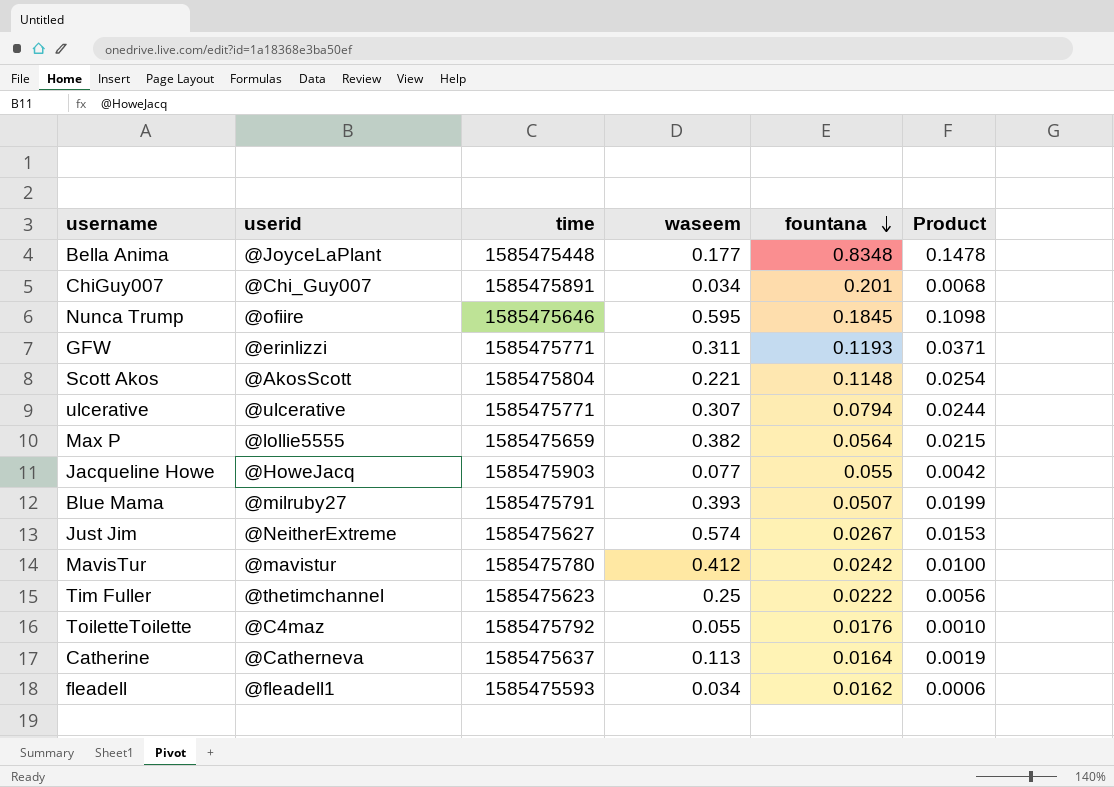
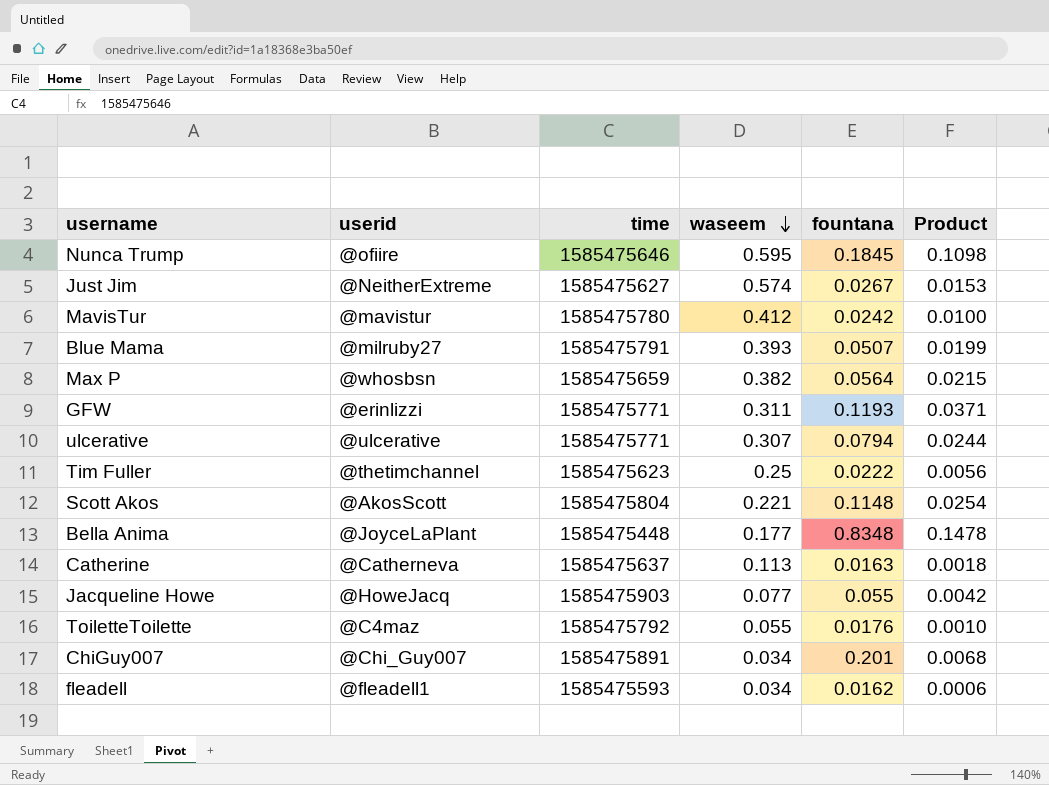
row order: fountana descending -> waseem descending
Max P | userid: @lollie5555 -> @whosbsn
Catherine | fountana: 0.0164 -> 0.0163
Catherine | Product: 0.0019 -> 0.0018

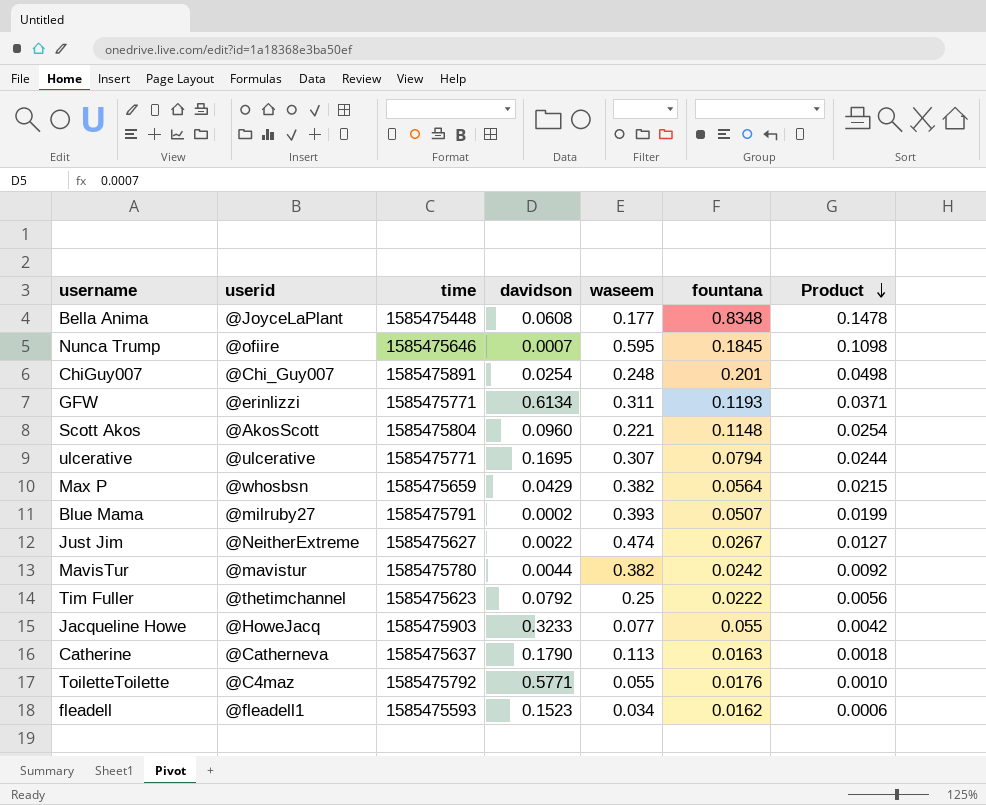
row order: waseem descending -> Product descending
column davidson | position: none -> 4
ChiGuy007 | waseem: 0.034 -> 0.248
ChiGuy007 | Product: 0.0068 -> 0.0498
Just Jim | waseem: 0.574 -> 0.474
Just Jim | Product: 0.0153 -> 0.0127
MavisTur | waseem: 0.412 -> 0.382
MavisTur | Product: 0.0100 -> 0.0092

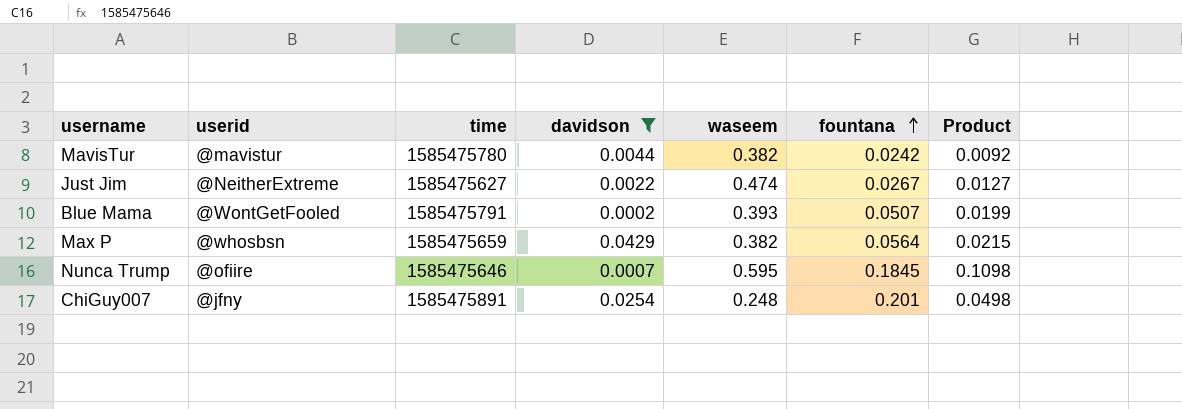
filter: none -> davidson <= 0.0429
row order: Product descending -> fountana ascending
Blue Mama | userid: @milruby27 -> @WontGetFooled
ChiGuy007 | userid: @Chi_Guy007 -> @jfny

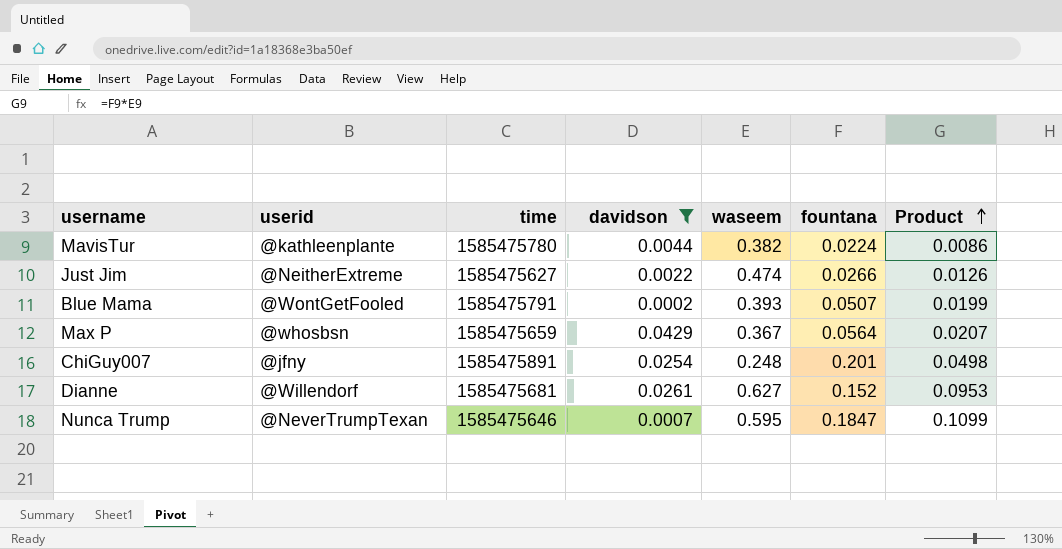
row order: fountana ascending -> Product ascending
MavisTur | userid: @mavistur -> @kathleenplante
MavisTur | fountana: 0.0242 -> 0.0224
MavisTur | Product: 0.0092 -> 0.0086
Just Jim | fountana: 0.0267 -> 0.0266
Just Jim | Product: 0.0127 -> 0.0126
Max P | waseem: 0.382 -> 0.367
Max P | Product: 0.0215 -> 0.0207
row Dianne: none -> @Willendorf | 1585475681 | 0.0261 | 0.627 | 0.152 | 0.0953
Nunca Trump | userid: @ofiire -> @NeverTrumpTexan
Nunca Trump | fountana: 0.1845 -> 0.1847
Nunca Trump | Product: 0.1098 -> 0.1099

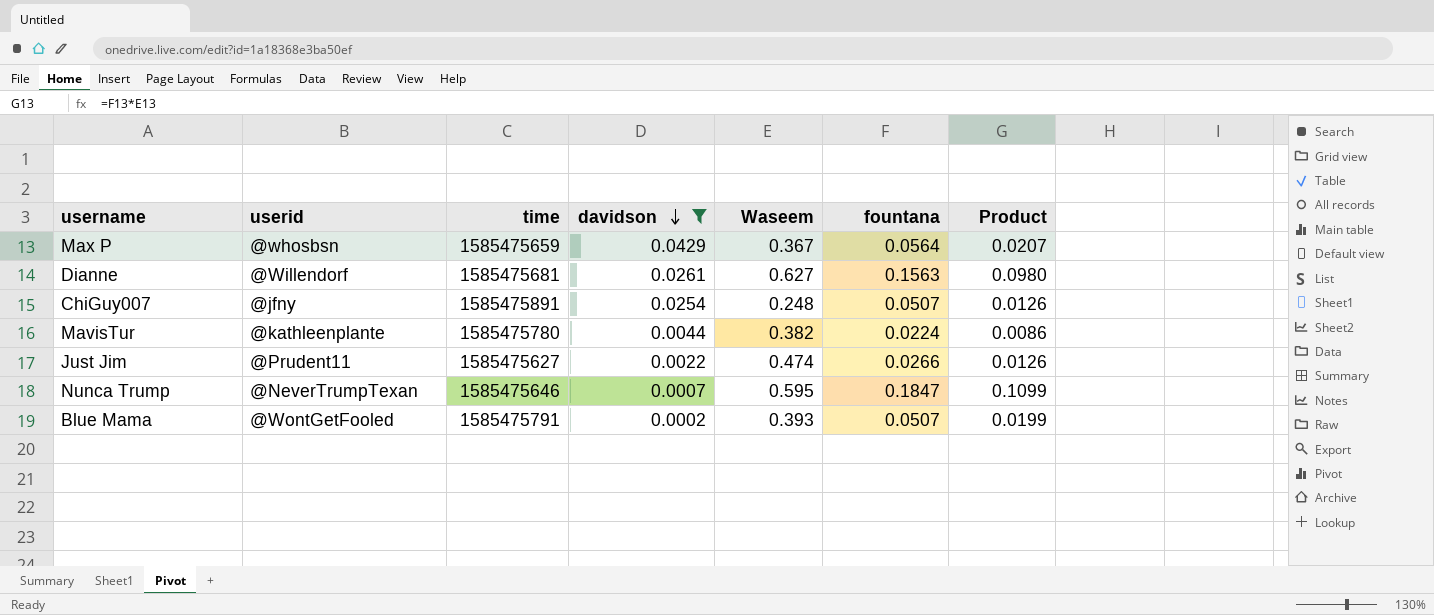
row order: Product ascending -> davidson descending
column name: waseem -> Waseem
Dianne | fountana: 0.152 -> 0.1563
Dianne | Product: 0.0953 -> 0.0980
ChiGuy007 | fountana: 0.201 -> 0.0507
ChiGuy007 | Product: 0.0498 -> 0.0126
Just Jim | userid: @NeitherExtreme -> @Prudent11

